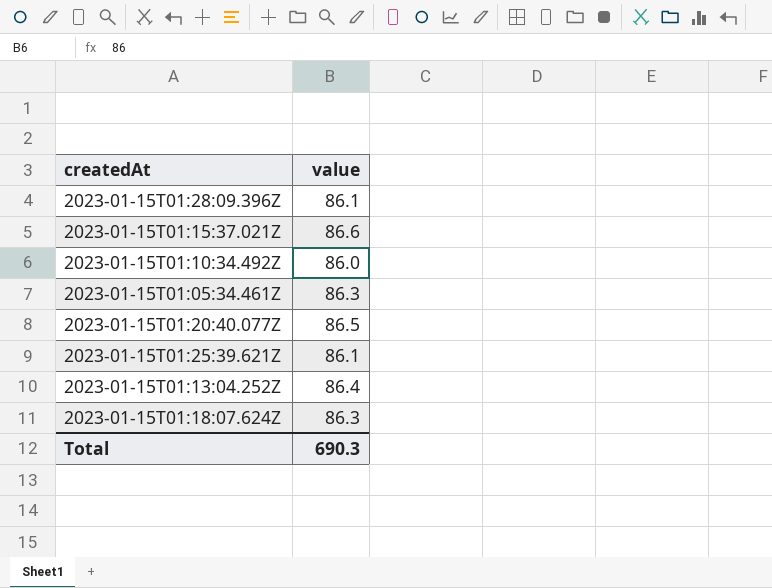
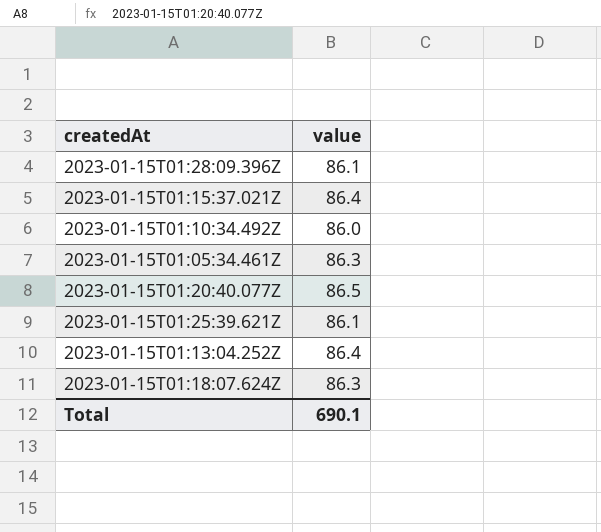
2023-01-15T01:15:37.021Z | value: 86.6 -> 86.4
Total | value: 690.3 -> 690.1

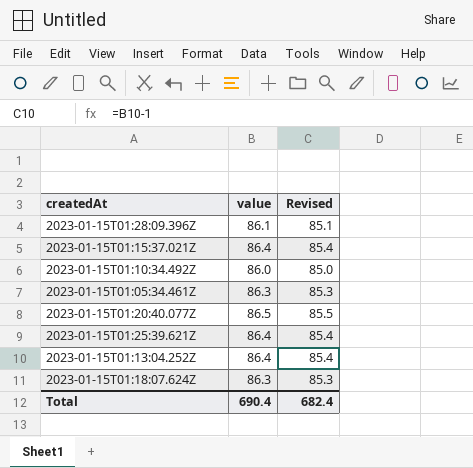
column Revised | formula: none -> [value] - 1
2023-01-15T01:25:39.621Z | value: 86.1 -> 86.4
Total | value: 690.1 -> 690.4

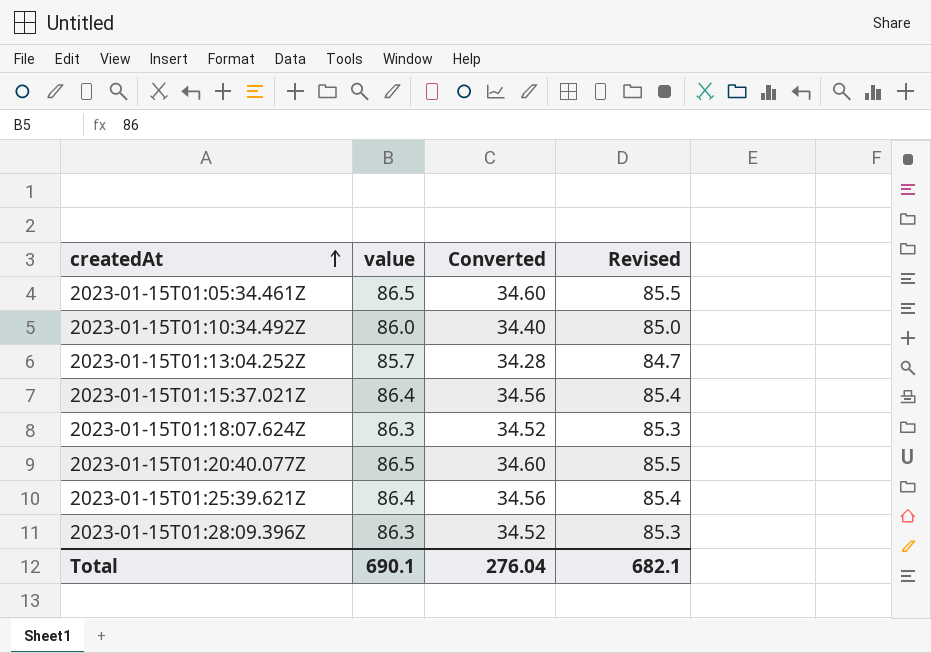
row order: none -> createdAt ascending
column Converted | formula: none -> [value] * 0.4
2023-01-15T01:05:34.461Z | value: 86.3 -> 86.5
2023-01-15T01:05:34.461Z | Revised: 85.3 -> 85.5
2023-01-15T01:13:04.252Z | value: 86.4 -> 85.7
2023-01-15T01:13:04.252Z | Revised: 85.4 -> 84.7
2023-01-15T01:28:09.396Z | value: 86.1 -> 86.3
2023-01-15T01:28:09.396Z | Revised: 85.1 -> 85.3
Total | value: 690.4 -> 690.1
Total | Revised: 682.4 -> 682.1

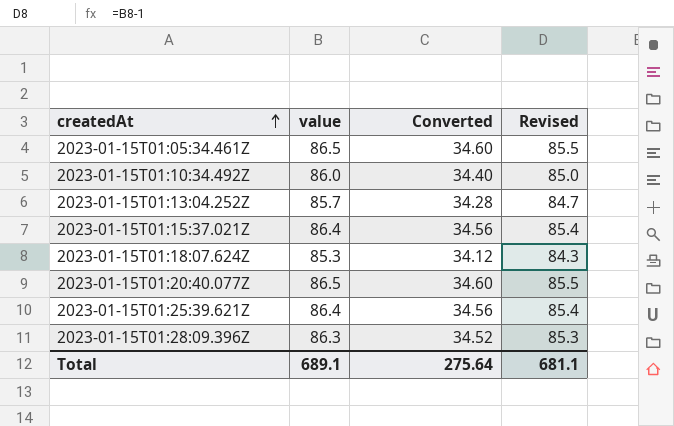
2023-01-15T01:18:07.624Z | value: 86.3 -> 85.3
2023-01-15T01:18:07.624Z | Converted: 34.52 -> 34.12
2023-01-15T01:18:07.624Z | Revised: 85.3 -> 84.3
Total | value: 690.1 -> 689.1
Total | Converted: 276.04 -> 275.64
Total | Revised: 682.1 -> 681.1

